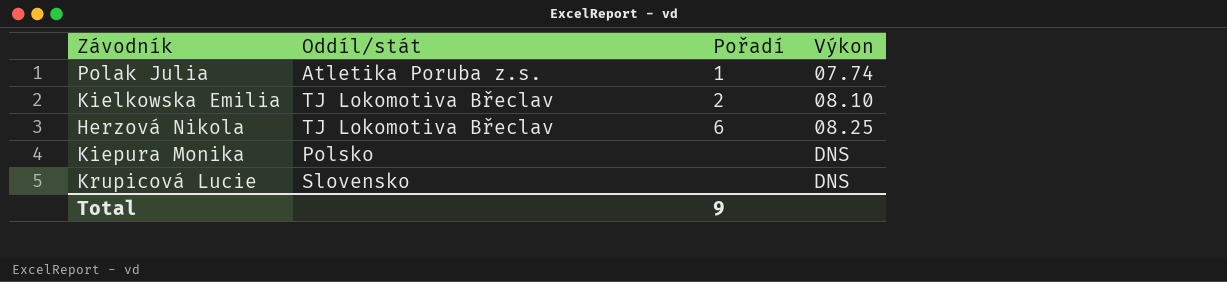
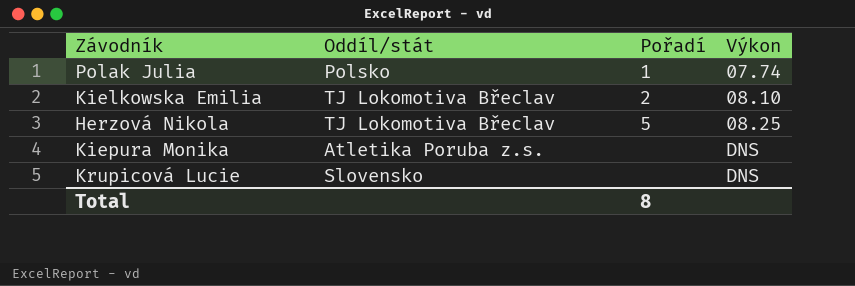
Polak Julia | Oddíl/stát: Atletika Poruba z.s. -> Polsko
Herzová Nikola | Pořadí: 6 -> 5
Kiepura Monika | Oddíl/stát: Polsko -> Atletika Poruba z.s.
Total | Pořadí: 9 -> 8

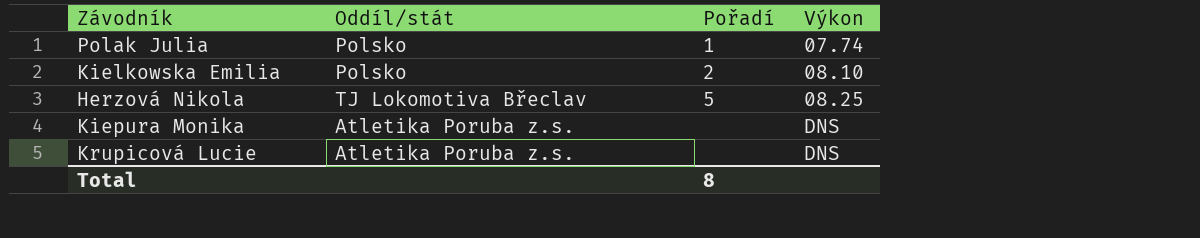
Kielkowska Emilia | Oddíl/stát: TJ Lokomotiva Břeclav -> Polsko
Krupicová Lucie | Oddíl/stát: Slovensko -> Atletika Poruba z.s.

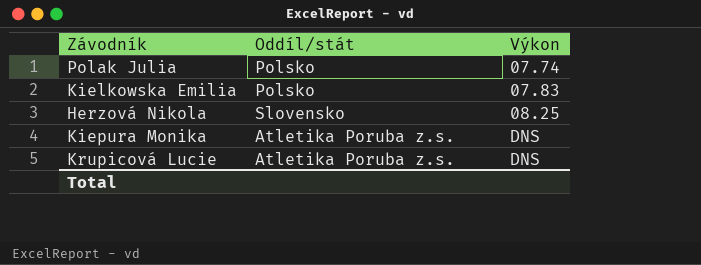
column Pořadí | position: 3 -> none
Kielkowska Emilia | Výkon: 08.10 -> 07.83
Herzová Nikola | Oddíl/stát: TJ Lokomotiva Břeclav -> Slovensko

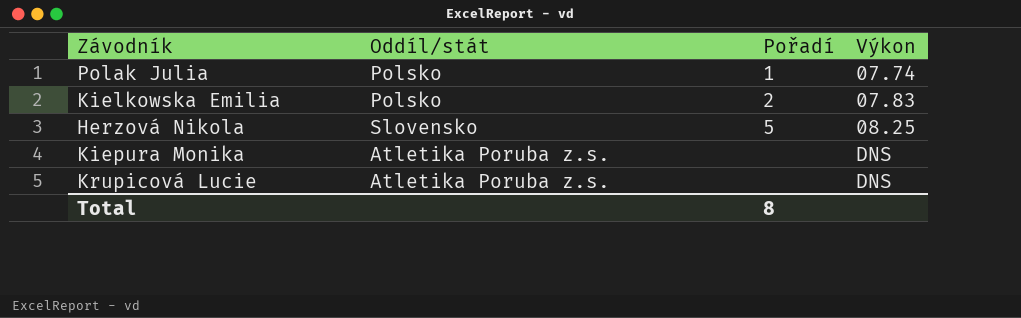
column Pořadí | position: none -> 3

